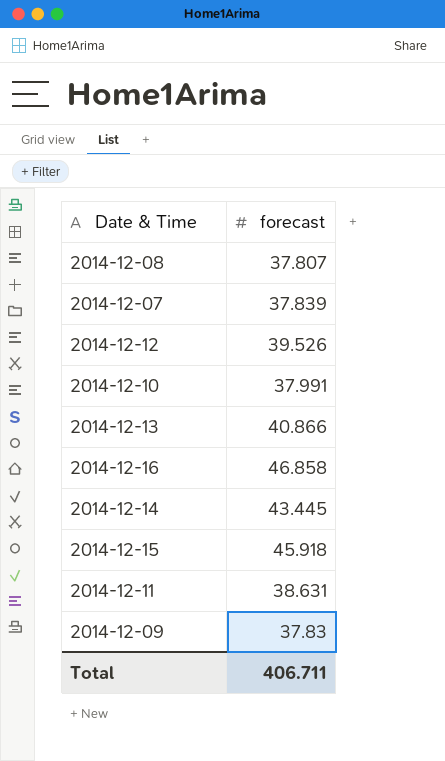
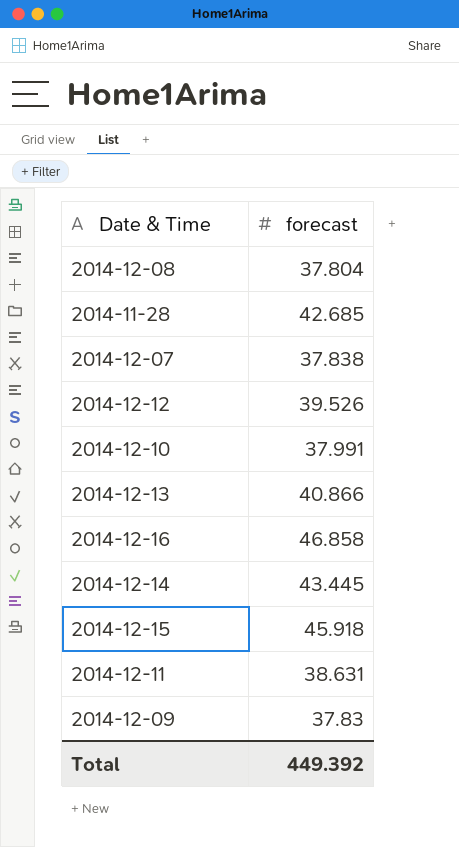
2014-12-08 | forecast: 37.807 -> 37.804
row 2014-11-28: none -> 42.685
2014-12-07 | forecast: 37.839 -> 37.838
Total | forecast: 406.711 -> 449.392

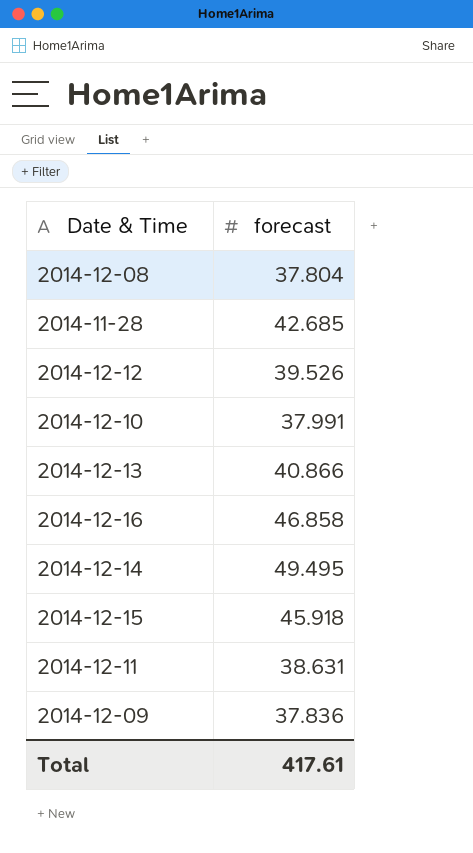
row 2014-12-07: 37.838 -> none
2014-12-14 | forecast: 43.445 -> 49.495
2014-12-09 | forecast: 37.83 -> 37.836
Total | forecast: 449.392 -> 417.61

